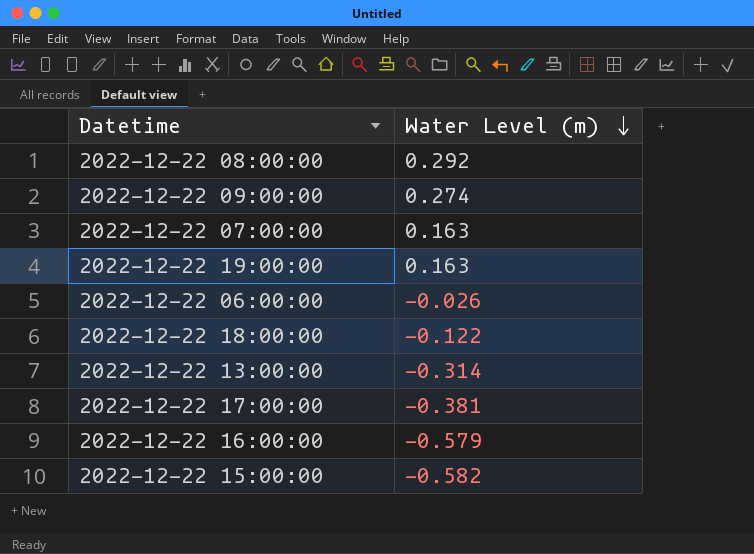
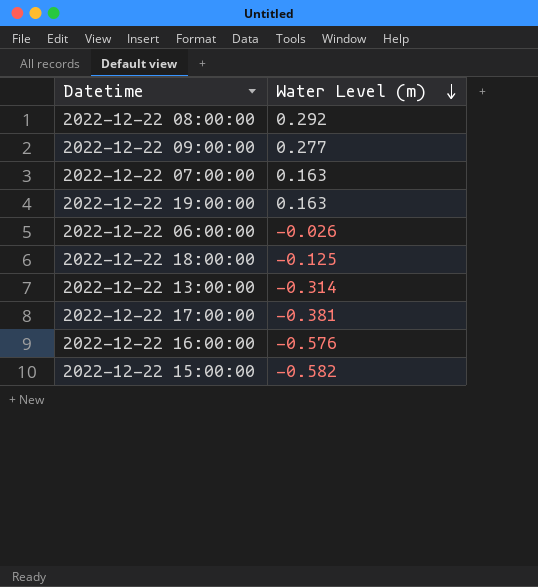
2022-12-22 09:00:00 | Water Level (m): 0.274 -> 0.277
2022-12-22 18:00:00 | Water Level (m): -0.122 -> -0.125
2022-12-22 16:00:00 | Water Level (m): -0.579 -> -0.576

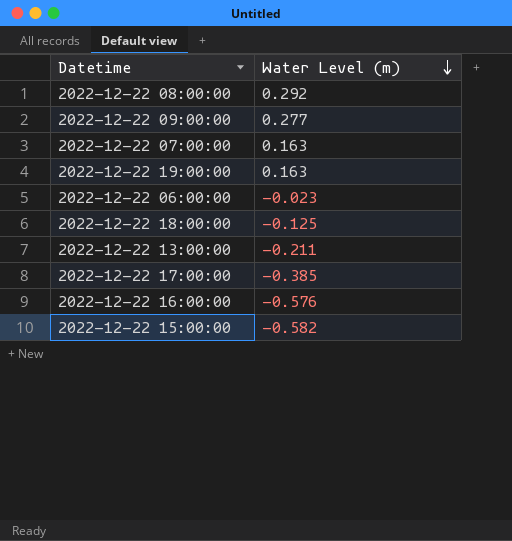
2022-12-22 06:00:00 | Water Level (m): -0.026 -> -0.023
2022-12-22 13:00:00 | Water Level (m): -0.314 -> -0.211
2022-12-22 17:00:00 | Water Level (m): -0.381 -> -0.385

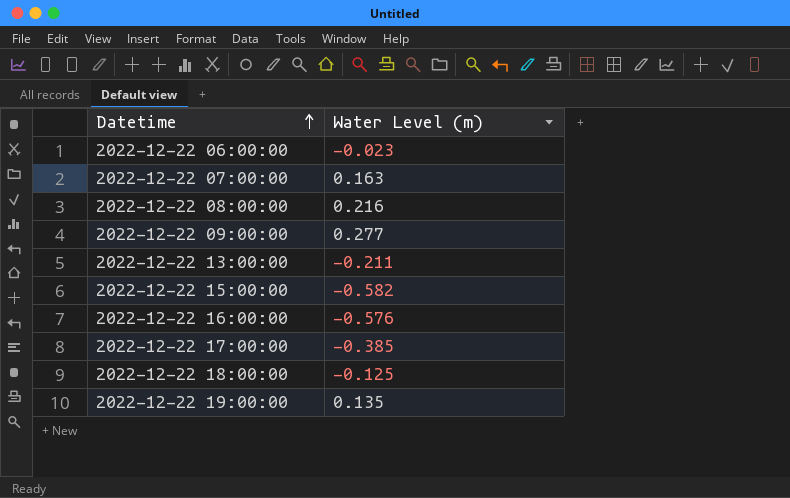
row order: Water Level (m) descending -> Datetime ascending
2022-12-22 08:00:00 | Water Level (m): 0.292 -> 0.216
2022-12-22 19:00:00 | Water Level (m): 0.163 -> 0.135

